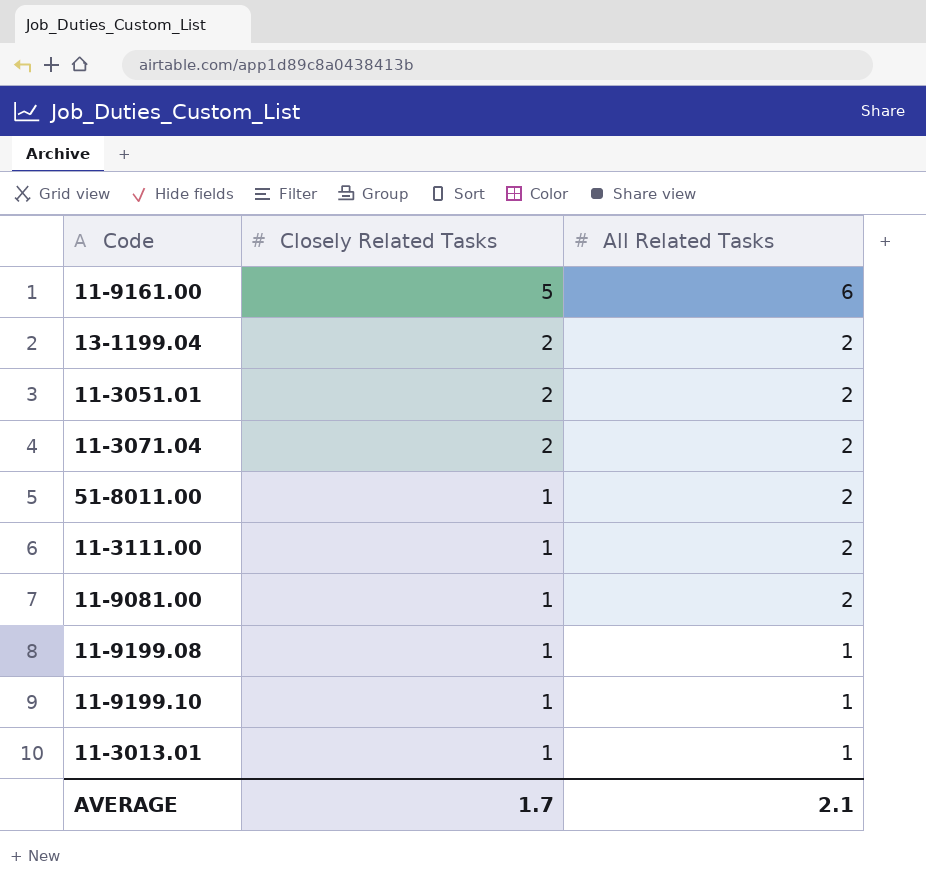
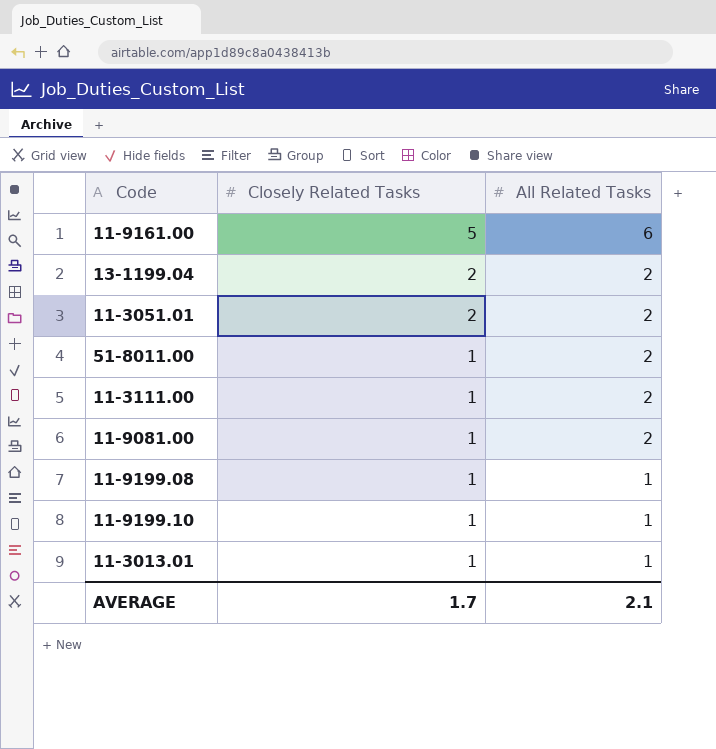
row 11-3071.04: 2 | 2 -> none

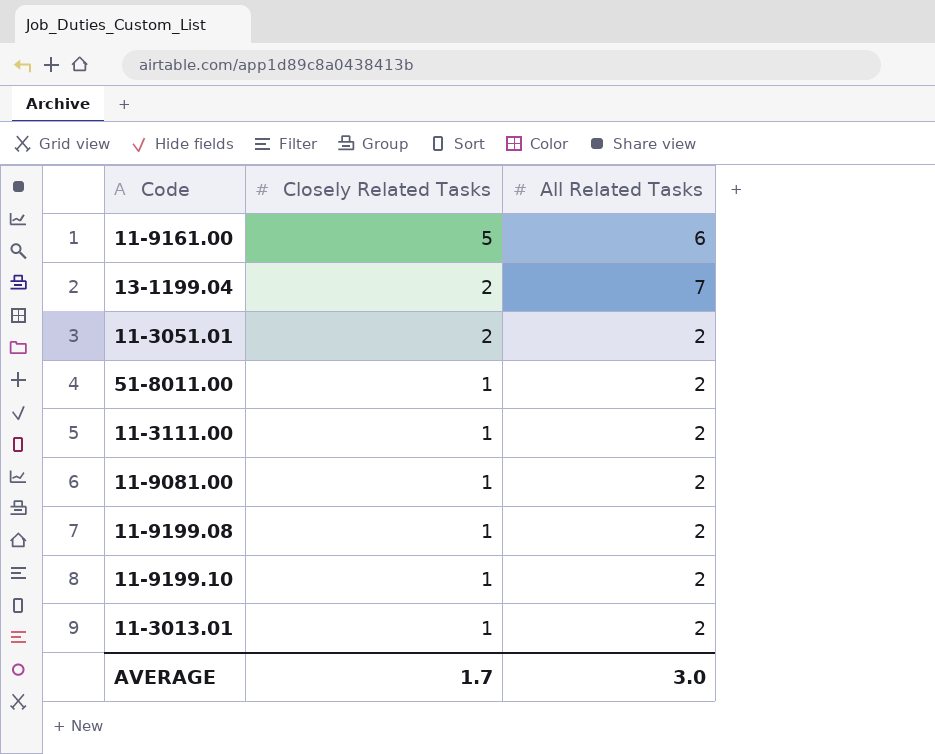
13-1199.04 | All Related Tasks: 2 -> 7
11-9199.08 | All Related Tasks: 1 -> 2
11-9199.10 | All Related Tasks: 1 -> 2
11-3013.01 | All Related Tasks: 1 -> 2
AVERAGE | All Related Tasks: 2.1 -> 3.0

